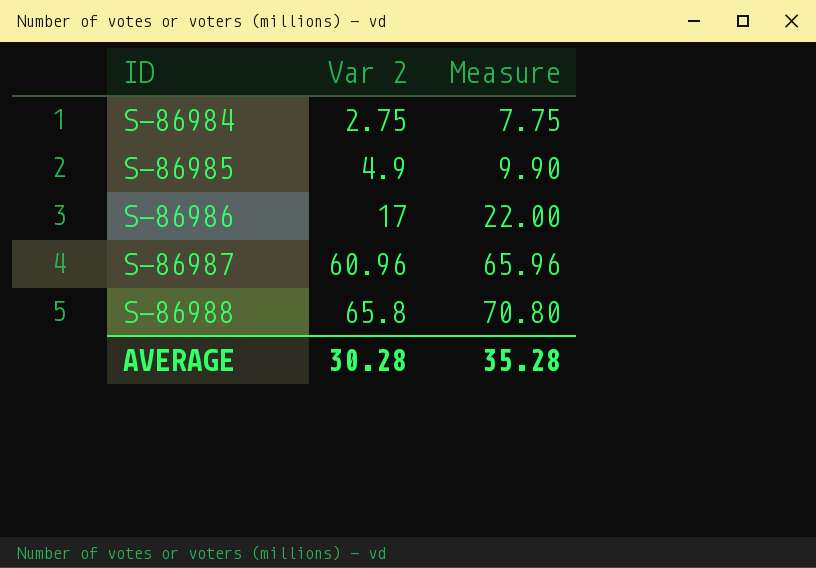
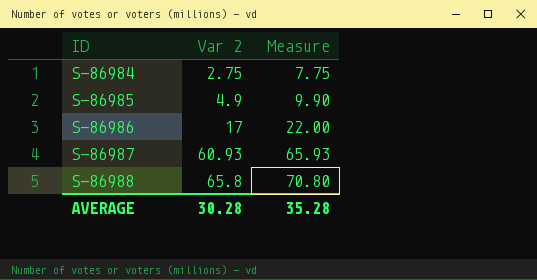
S-86987 | Var 2: 60.96 -> 60.93
S-86987 | Measure: 65.96 -> 65.93

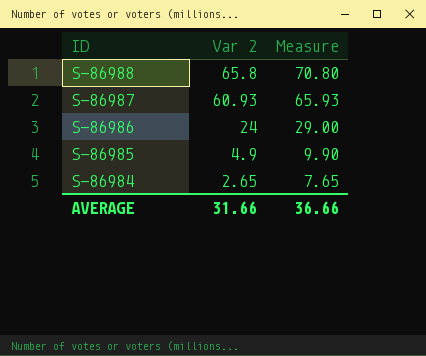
row order: ID ascending -> ID descending
S-86986 | Var 2: 17 -> 24
S-86986 | Measure: 22.00 -> 29.00
S-86984 | Var 2: 2.75 -> 2.65
S-86984 | Measure: 7.75 -> 7.65
AVERAGE | Var 2: 30.28 -> 31.66
AVERAGE | Measure: 35.28 -> 36.66

